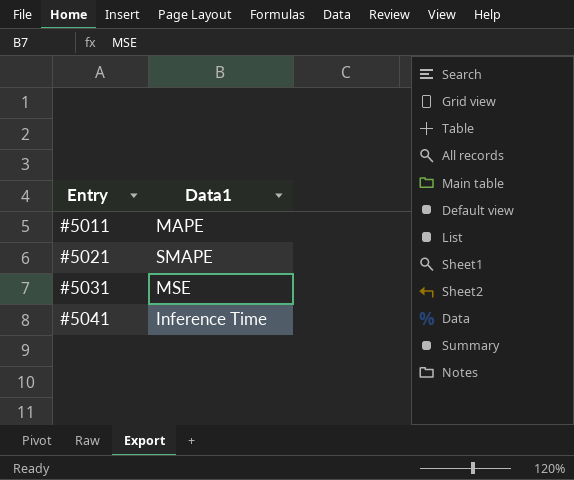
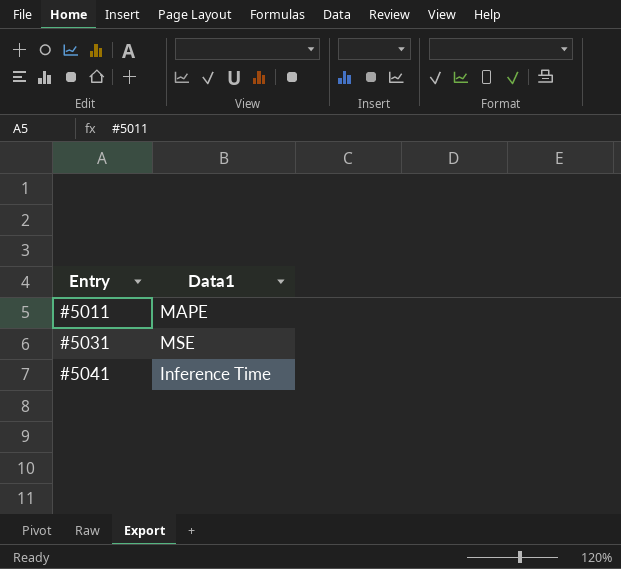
row #5021: SMAPE -> none

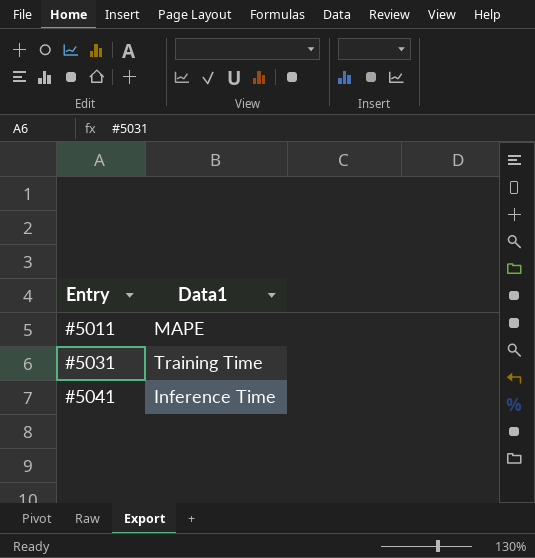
#5031 | Data1: MSE -> Training Time

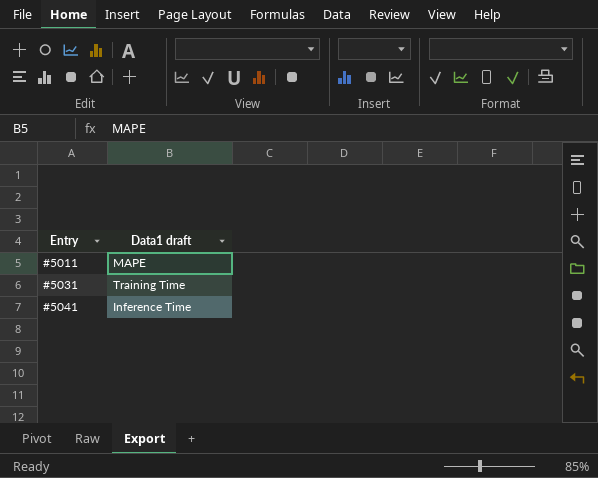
column name: Data1 -> Data1 draft

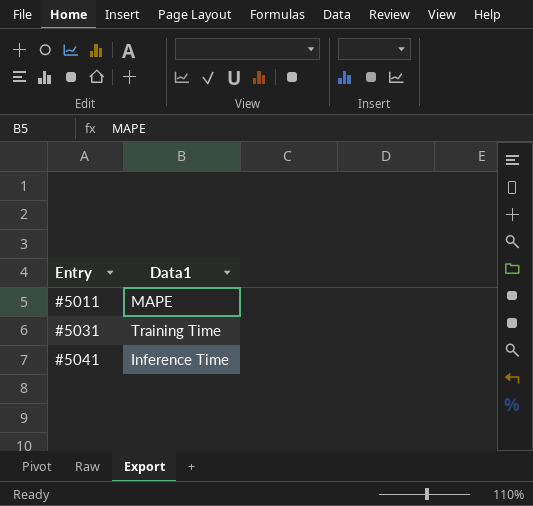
column name: Data1 draft -> Data1

